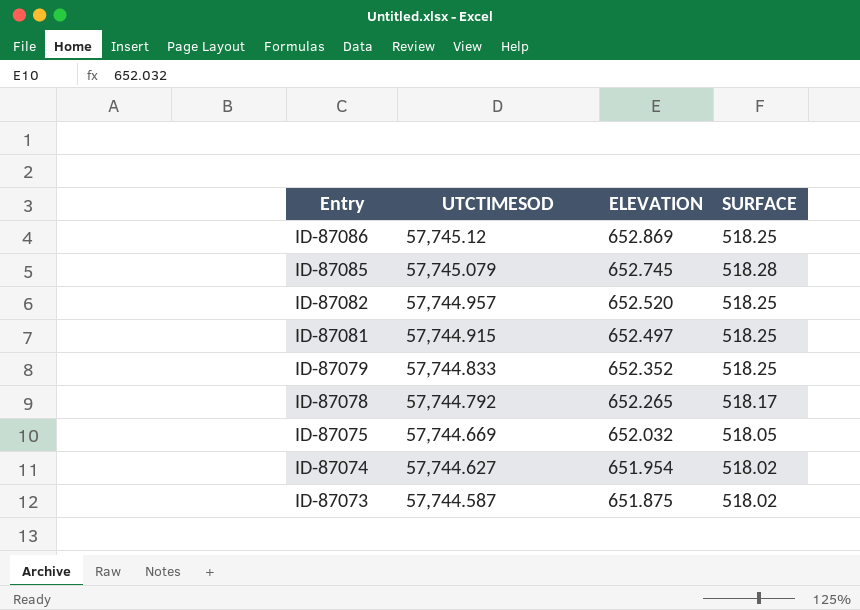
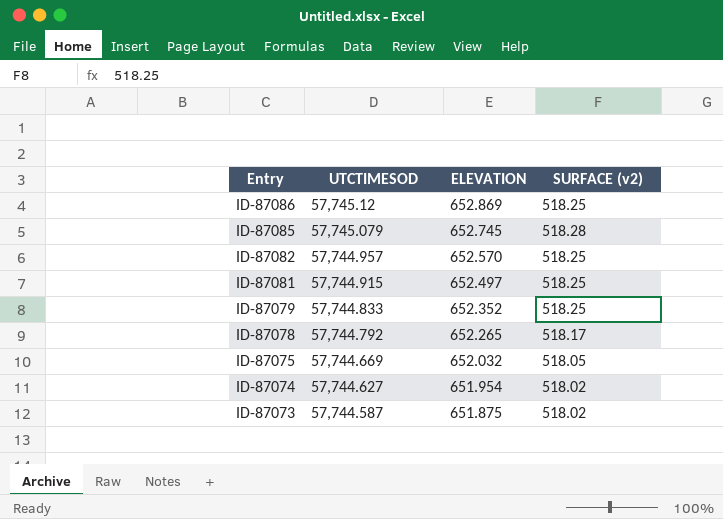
column name: SURFACE -> SURFACE (v2)
ID-87082 | ELEVATION: 652.520 -> 652.570

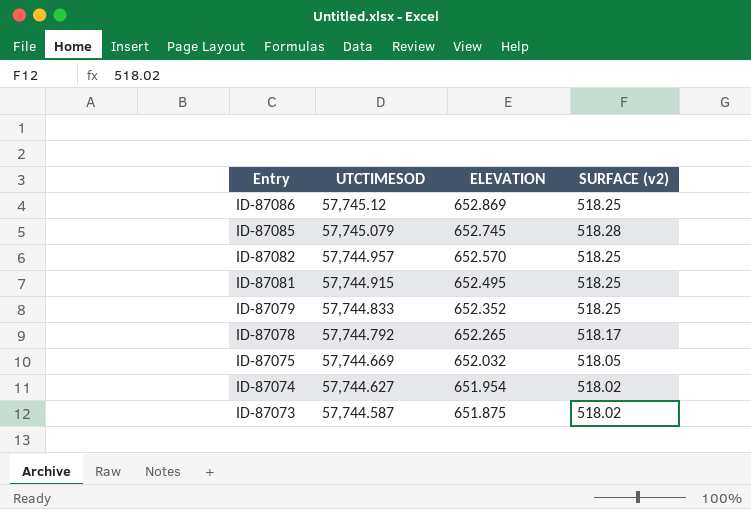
ID-87081 | ELEVATION: 652.497 -> 652.495

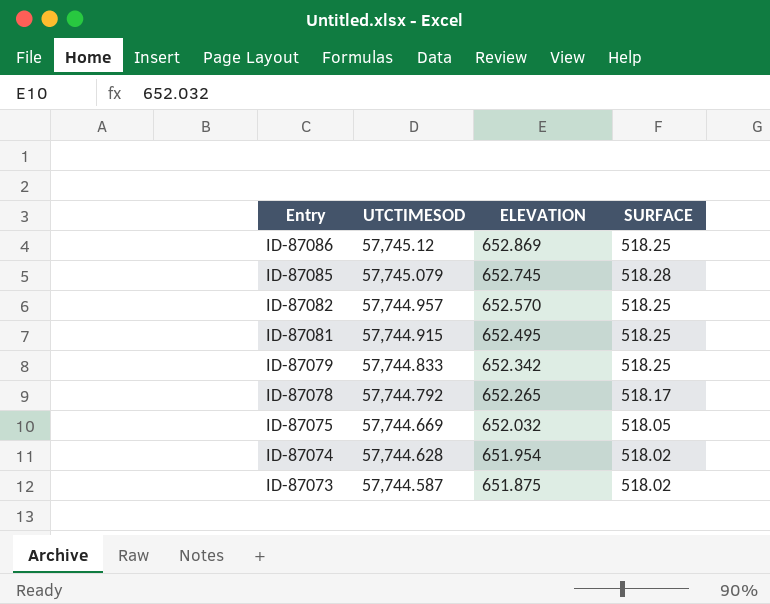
column name: SURFACE (v2) -> SURFACE
ID-87079 | ELEVATION: 652.352 -> 652.342
ID-87074 | UTCTIMESOD: 57,744.627 -> 57,744.628

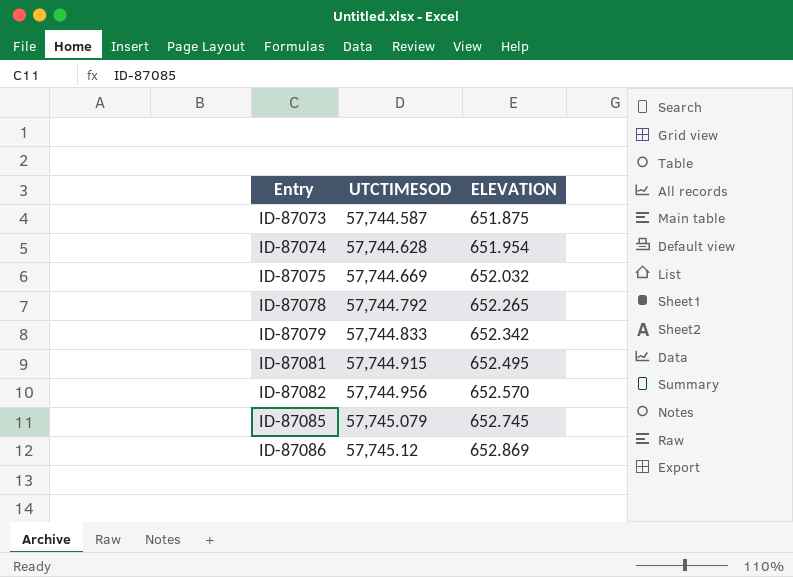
row order: Entry descending -> Entry ascending
column SURFACE | position: 4 -> none
ID-87082 | UTCTIMESOD: 57,744.957 -> 57,744.956

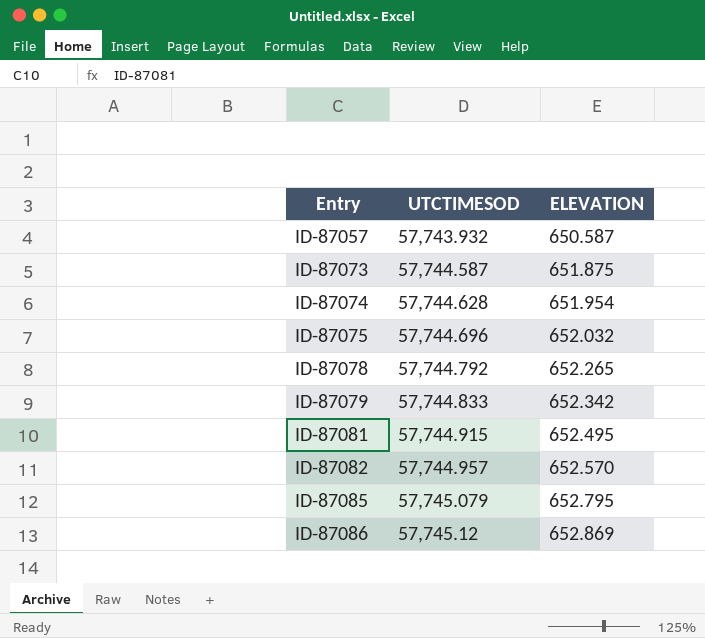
row ID-87057: none -> 57,743.932 | 650.587
ID-87075 | UTCTIMESOD: 57,744.669 -> 57,744.696
ID-87082 | UTCTIMESOD: 57,744.956 -> 57,744.957
ID-87085 | ELEVATION: 652.745 -> 652.795

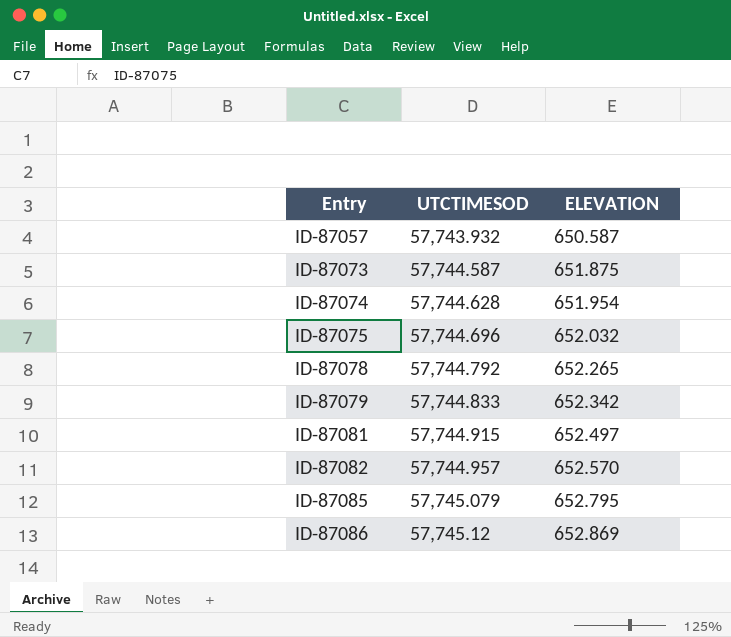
ID-87081 | ELEVATION: 652.495 -> 652.497

